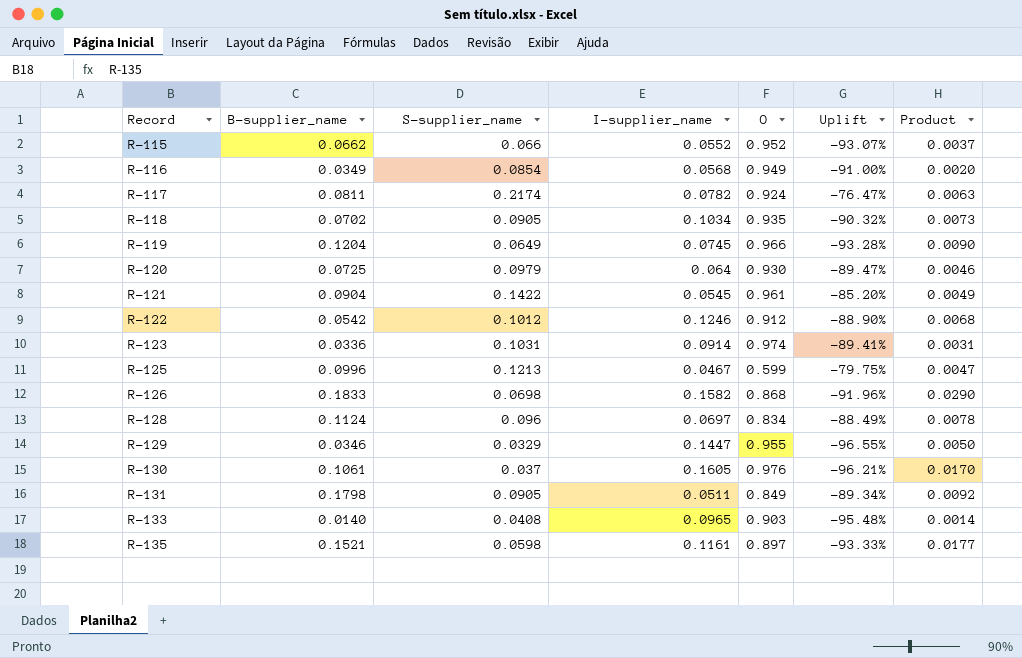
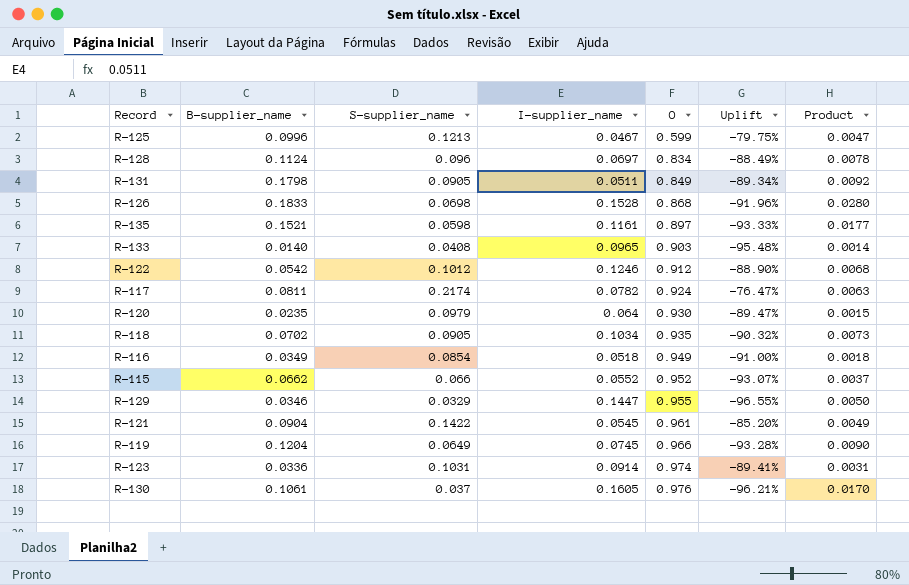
row order: Record ascending -> O ascending
R-126 | I-supplier_name: 0.1582 -> 0.1528
R-126 | Product: 0.0290 -> 0.0280
R-120 | B-supplier_name: 0.0725 -> 0.0235
R-120 | Product: 0.0046 -> 0.0015
R-116 | I-supplier_name: 0.0568 -> 0.0518
R-116 | Product: 0.0020 -> 0.0018

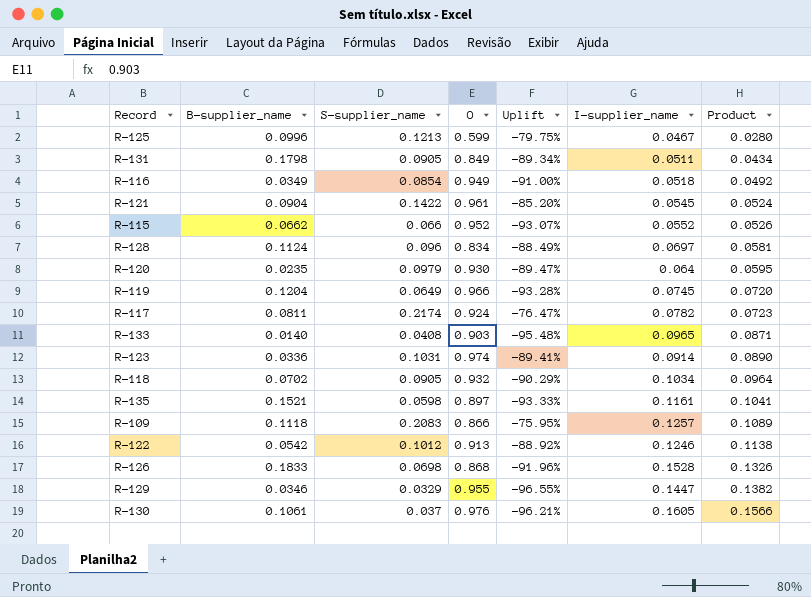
row order: O ascending -> Product ascending
column I-supplier_name | position: 4 -> 6
column Product | formula: [B-supplier_name] * [I-supplier_name] -> [O] * [I-supplier_name]
R-118 | O: 0.935 -> 0.932
R-118 | Uplift: -90.32% -> -90.29%
row R-109: none -> 0.1118 | 0.2083 | 0.866 | -75.95% | 0.1257 | 0.1089
R-122 | O: 0.912 -> 0.913
R-122 | Uplift: -88.90% -> -88.92%

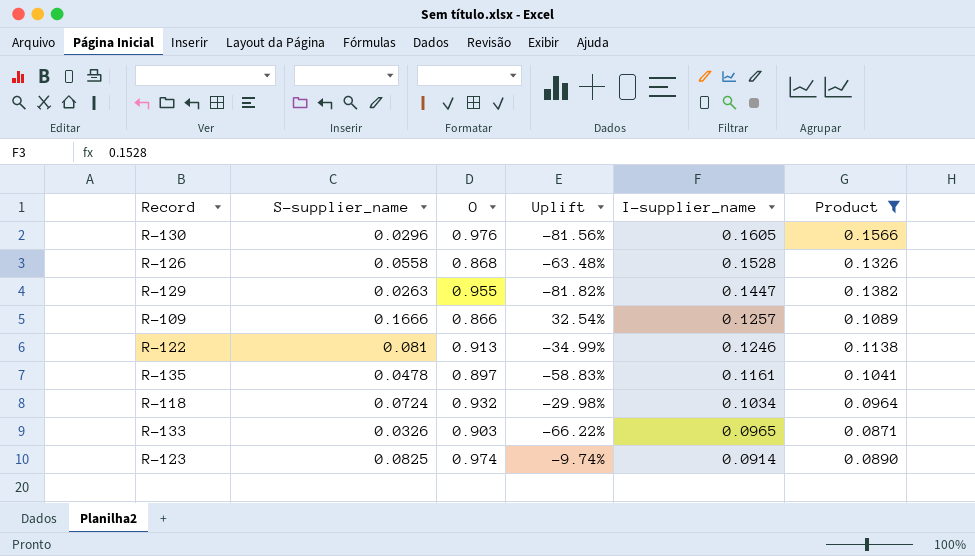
filter: none -> Product >= 0.0871
row order: Product ascending -> I-supplier_name descending
column B-supplier_name | position: 2 -> none
column Uplift | formula: ([S-supplier_name] - [O]) / [O] -> ([S-supplier_name] - [I-supplier_name]) / [I-supplier_name]
R-130 | S-supplier_name: 0.037 -> 0.0296
R-126 | S-supplier_name: 0.0698 -> 0.0558
R-129 | S-supplier_name: 0.0329 -> 0.0263
R-109 | S-supplier_name: 0.2083 -> 0.1666
R-122 | S-supplier_name: 0.1012 -> 0.081
R-135 | S-supplier_name: 0.0598 -> 0.0478
R-118 | S-supplier_name: 0.0905 -> 0.0724
R-133 | S-supplier_name: 0.0408 -> 0.0326
R-123 | S-supplier_name: 0.1031 -> 0.0825

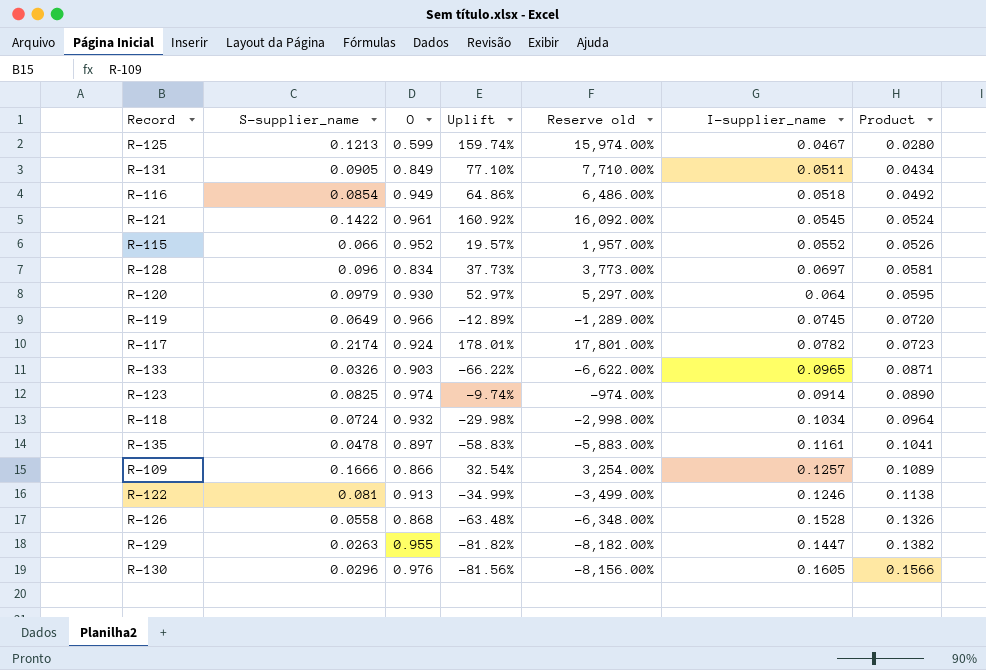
filter: Product >= 0.0871 -> none
row order: I-supplier_name descending -> Product ascending
column Reserve old | formula: none -> [Uplift] * 100

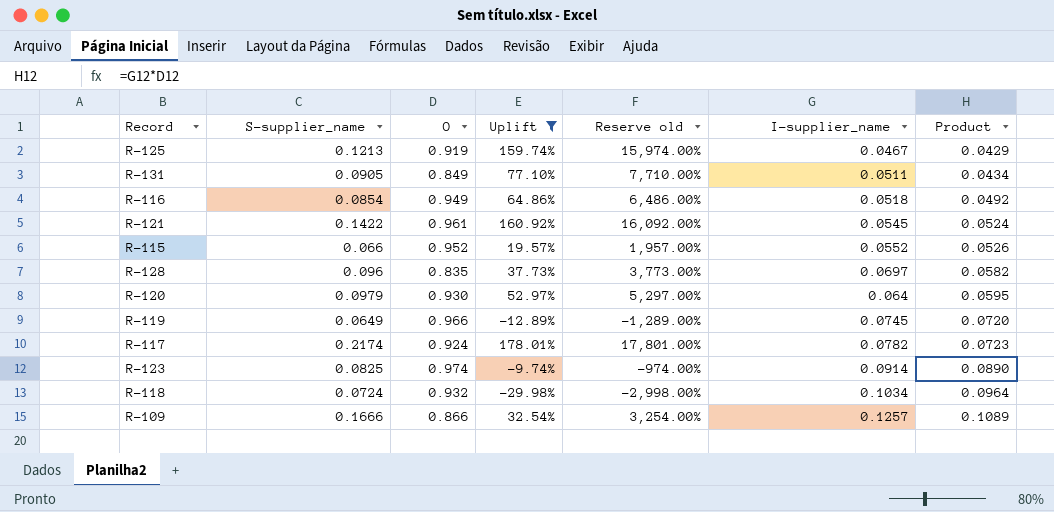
filter: none -> Uplift >= -29.98%
R-125 | O: 0.599 -> 0.919
R-125 | Product: 0.0280 -> 0.0429
R-128 | O: 0.834 -> 0.835
R-128 | Product: 0.0581 -> 0.0582

